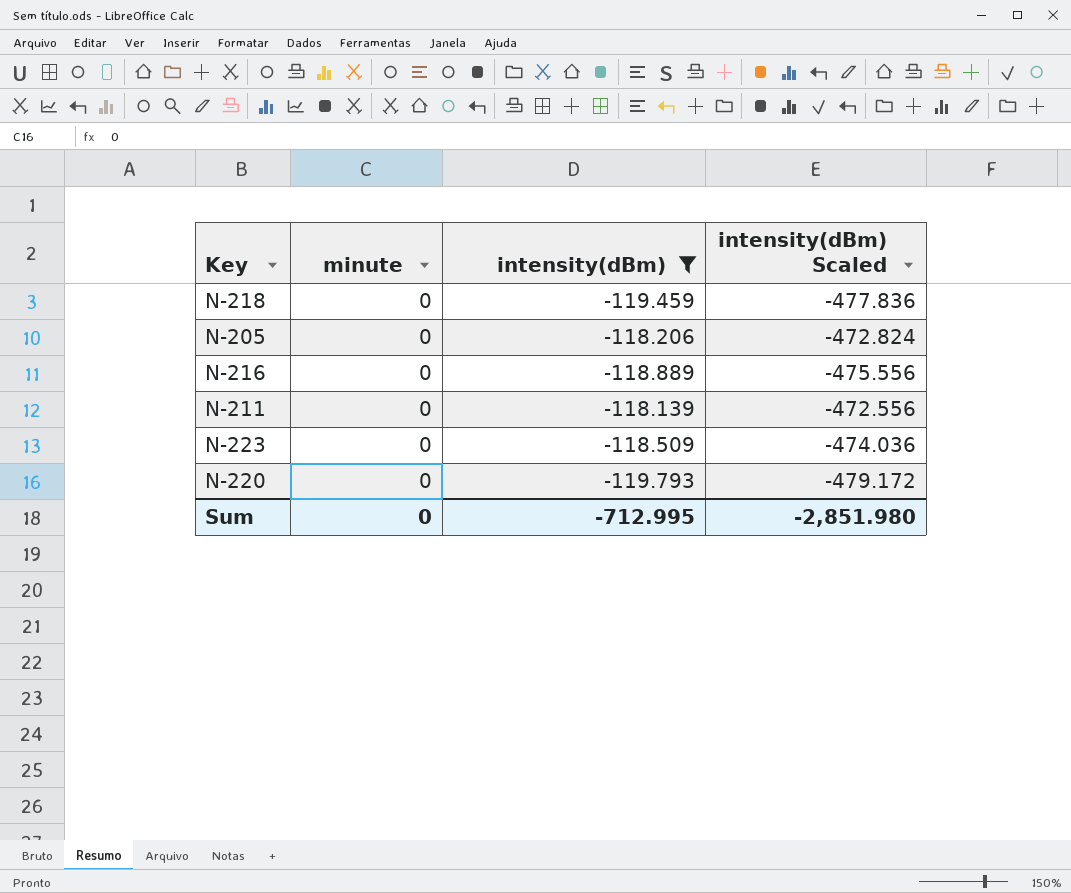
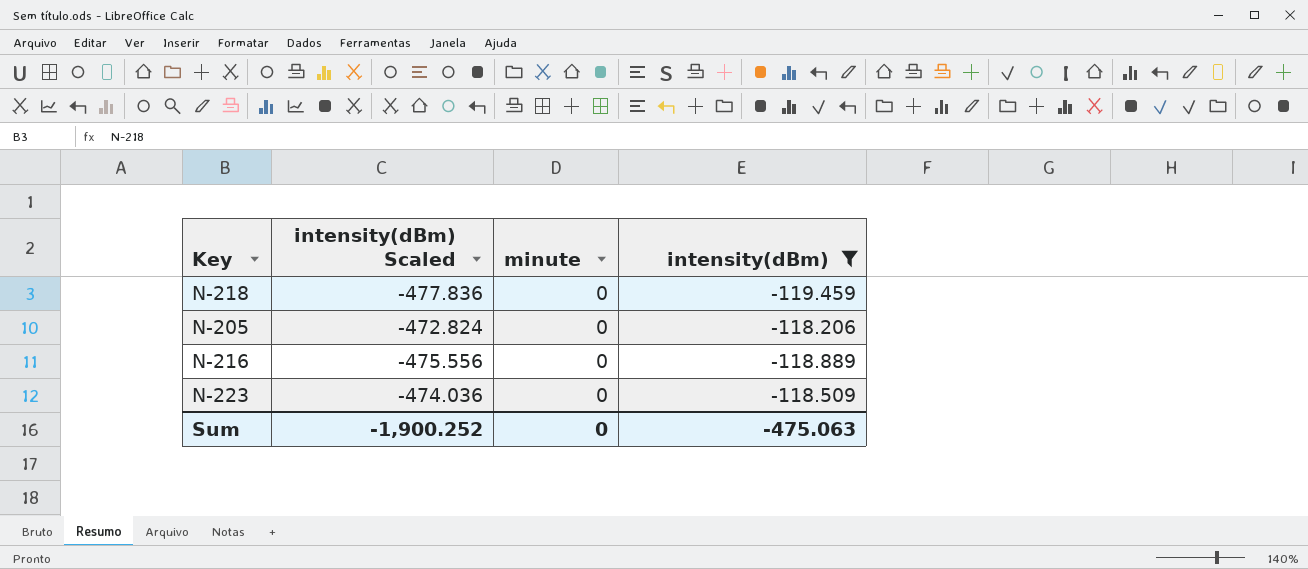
column intensity(dBm) Scaled | position: 4 -> 2
row N-211: 0 | -118.139 | -472.556 -> none
row N-220: 0 | -119.793 | -479.172 -> none
Sum | intensity(dBm) Scaled: -2,851.980 -> -1,900.252
Sum | intensity(dBm): -712.995 -> -475.063

